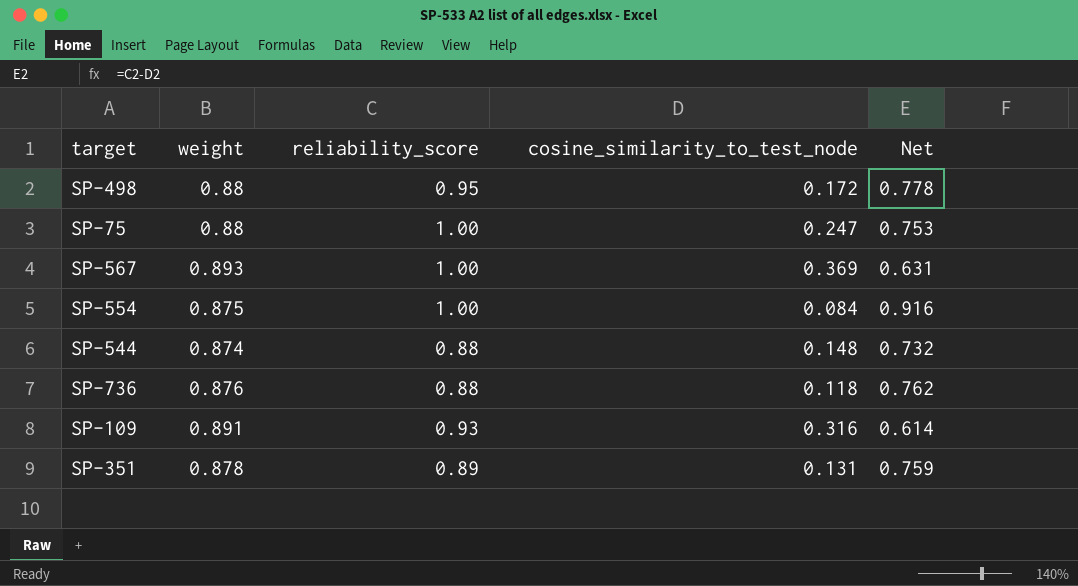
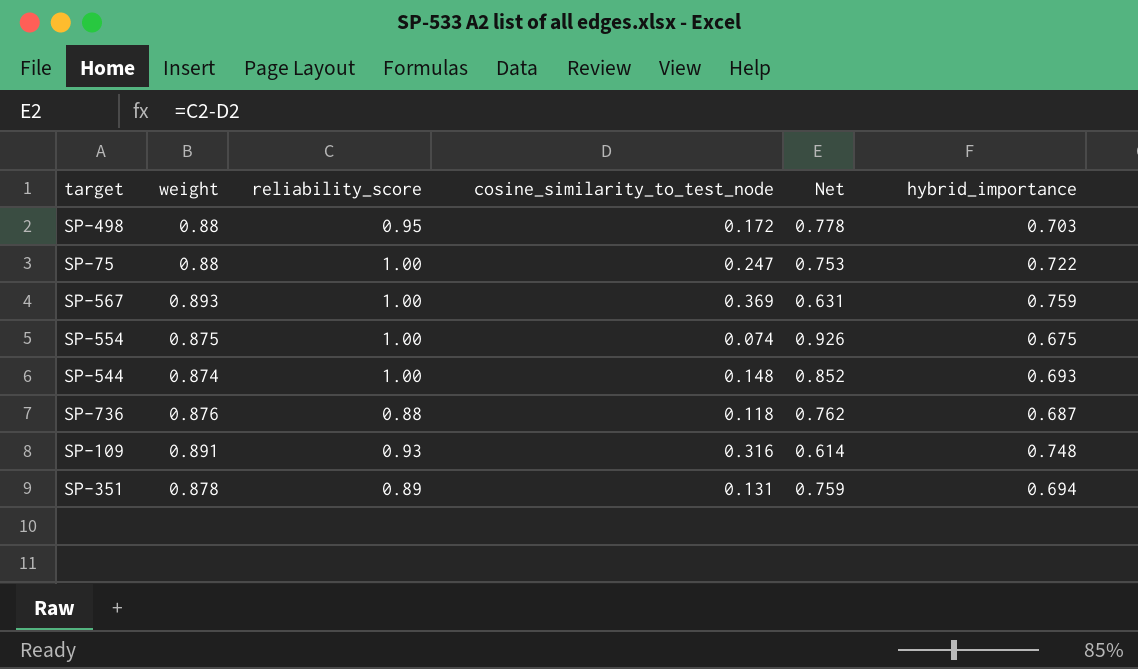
column hybrid_importance | position: none -> 6
SP-554 | cosine_similarity_to_test_node: 0.084 -> 0.074
SP-554 | Net: 0.916 -> 0.926
SP-544 | reliability_score: 0.88 -> 1.00
SP-544 | Net: 0.732 -> 0.852

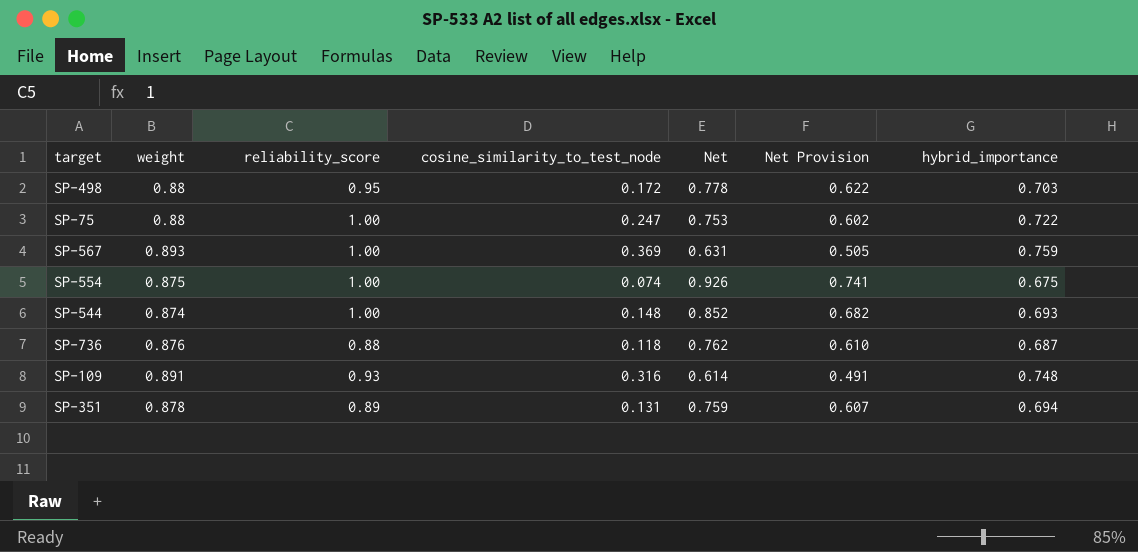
column Net Provision | formula: none -> [Net] * 0.8

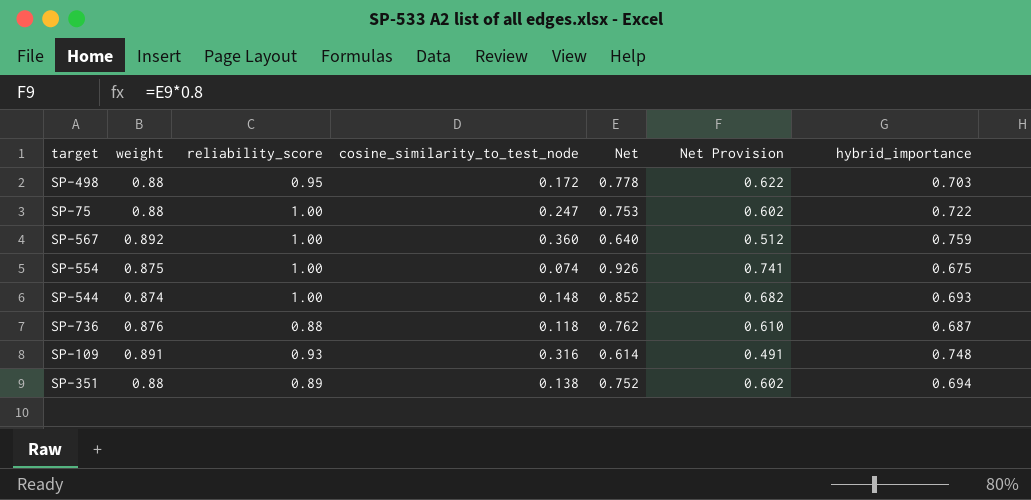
SP-567 | weight: 0.893 -> 0.892
SP-567 | cosine_similarity_to_test_node: 0.369 -> 0.360
SP-567 | Net: 0.631 -> 0.640
SP-567 | Net Provision: 0.505 -> 0.512
SP-351 | weight: 0.878 -> 0.88
SP-351 | cosine_similarity_to_test_node: 0.131 -> 0.138
SP-351 | Net: 0.759 -> 0.752
SP-351 | Net Provision: 0.607 -> 0.602

